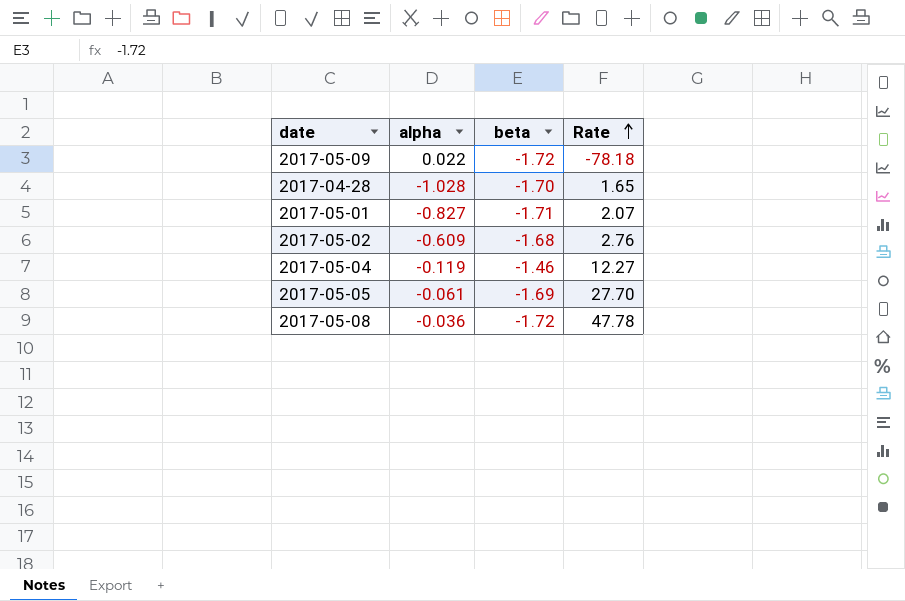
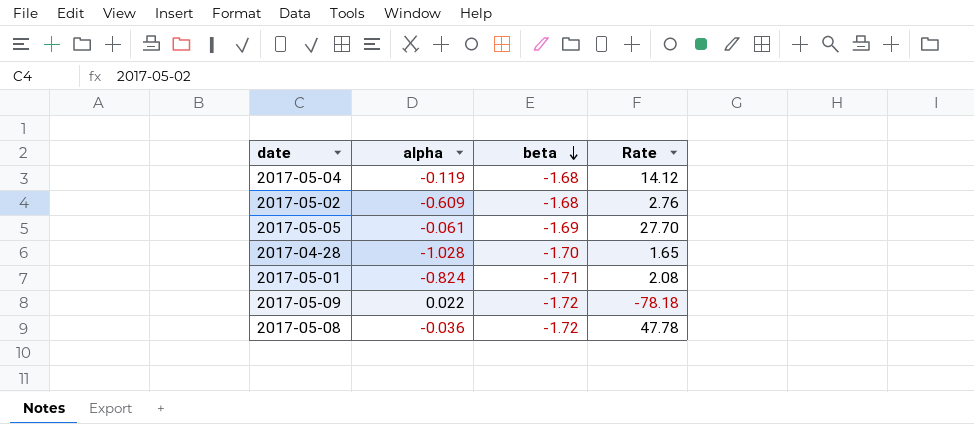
row order: Rate ascending -> beta descending
2017-05-04 | beta: -1.46 -> -1.68
2017-05-04 | Rate: 12.27 -> 14.12
2017-05-01 | alpha: -0.827 -> -0.824
2017-05-01 | Rate: 2.07 -> 2.08

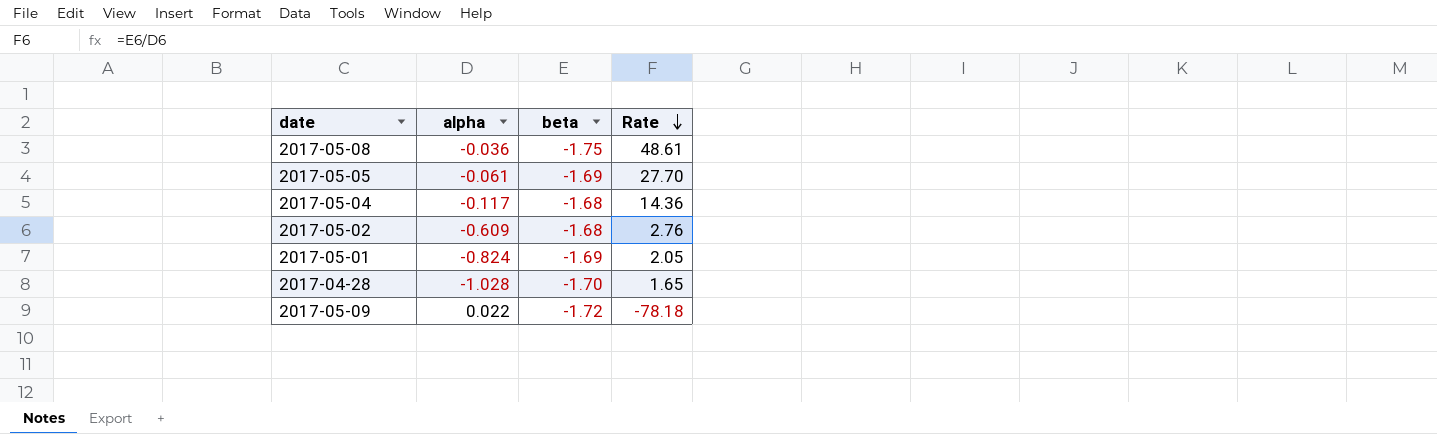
row order: beta descending -> Rate descending
2017-05-08 | beta: -1.72 -> -1.75
2017-05-08 | Rate: 47.78 -> 48.61
2017-05-04 | alpha: -0.119 -> -0.117
2017-05-04 | Rate: 14.12 -> 14.36
2017-05-01 | beta: -1.71 -> -1.69
2017-05-01 | Rate: 2.08 -> 2.05

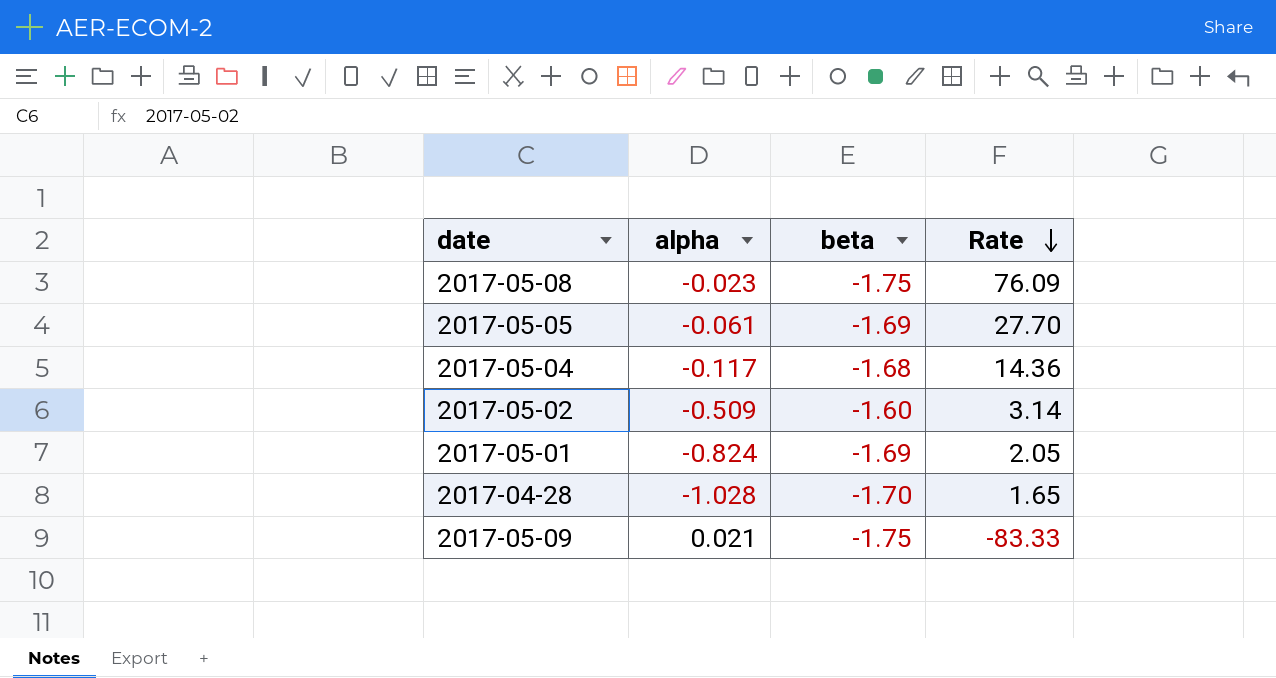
2017-05-08 | alpha: -0.036 -> -0.023
2017-05-08 | Rate: 48.61 -> 76.09
2017-05-02 | alpha: -0.609 -> -0.509
2017-05-02 | beta: -1.68 -> -1.60
2017-05-02 | Rate: 2.76 -> 3.14
2017-05-09 | alpha: 0.022 -> 0.021
2017-05-09 | beta: -1.72 -> -1.75
2017-05-09 | Rate: -78.18 -> -83.33

